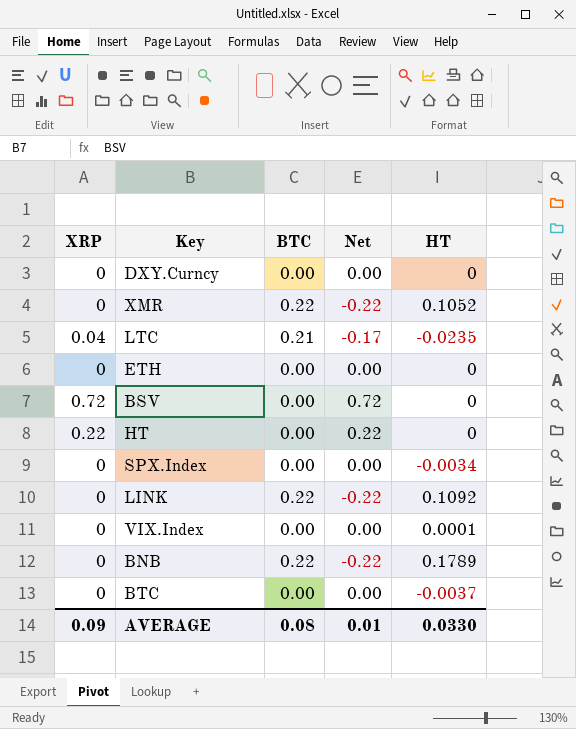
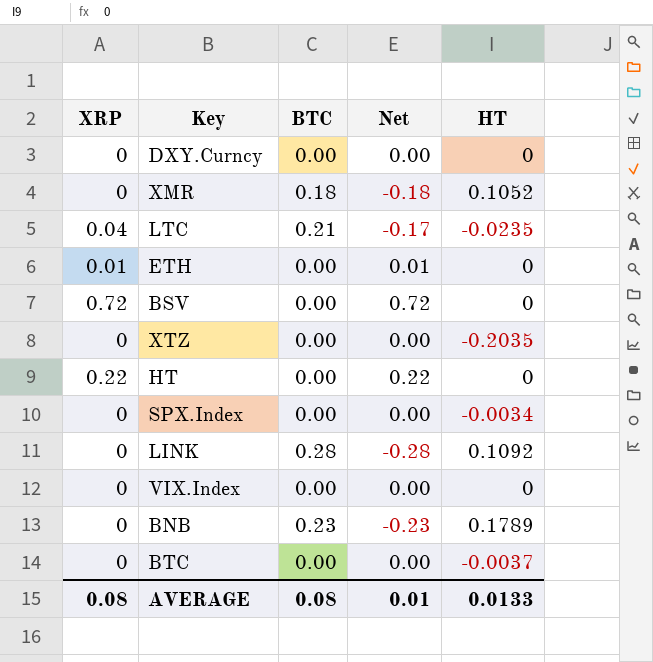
XMR | BTC: 0.22 -> 0.18
XMR | Net: -0.22 -> -0.18
ETH | XRP: 0 -> 0.01
ETH | Net: 0.00 -> 0.01
row XTZ: none -> 0 | 0.00 | 0.00 | -0.2035
LINK | BTC: 0.22 -> 0.28
LINK | Net: -0.22 -> -0.28
VIX.Index | HT: 0.0001 -> 0
BNB | BTC: 0.22 -> 0.23
BNB | Net: -0.22 -> -0.23
AVERAGE | XRP: 0.09 -> 0.08
AVERAGE | HT: 0.0330 -> 0.0133

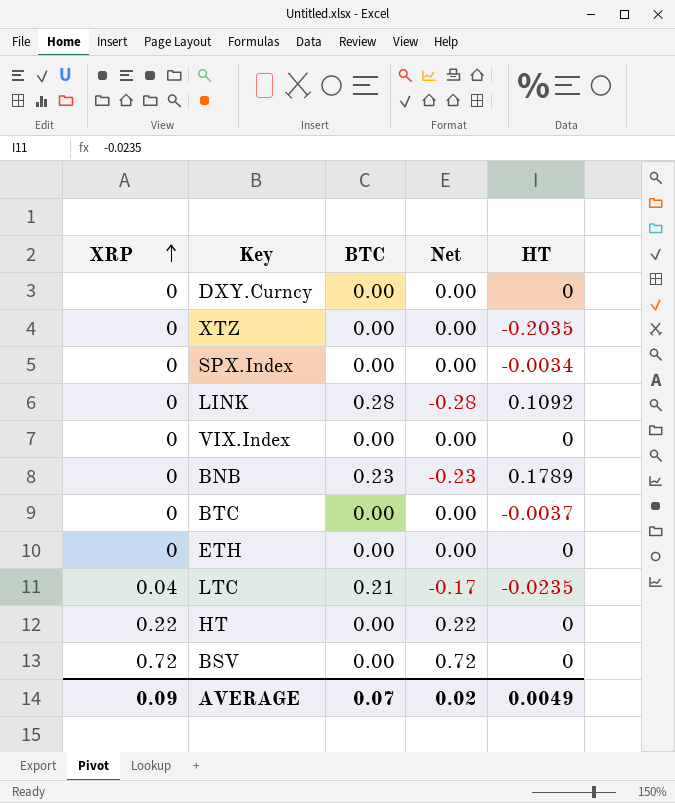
row order: none -> XRP ascending
row XMR: 0 | 0.18 | -0.18 | 0.1052 -> none
ETH | XRP: 0.01 -> 0
ETH | Net: 0.01 -> 0.00
AVERAGE | XRP: 0.08 -> 0.09
AVERAGE | BTC: 0.08 -> 0.07
AVERAGE | Net: 0.01 -> 0.02
AVERAGE | HT: 0.0133 -> 0.0049

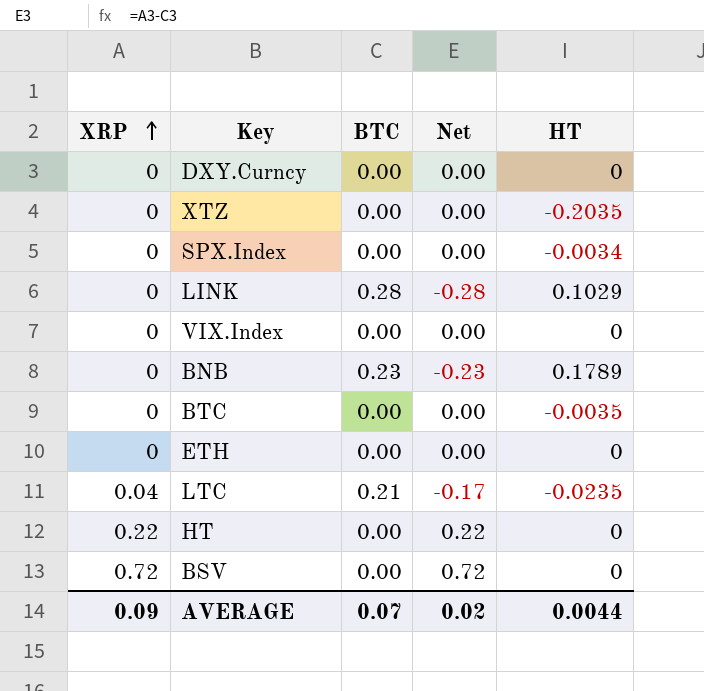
LINK | HT: 0.1092 -> 0.1029
BTC | HT: -0.0037 -> -0.0035
AVERAGE | HT: 0.0049 -> 0.0044

